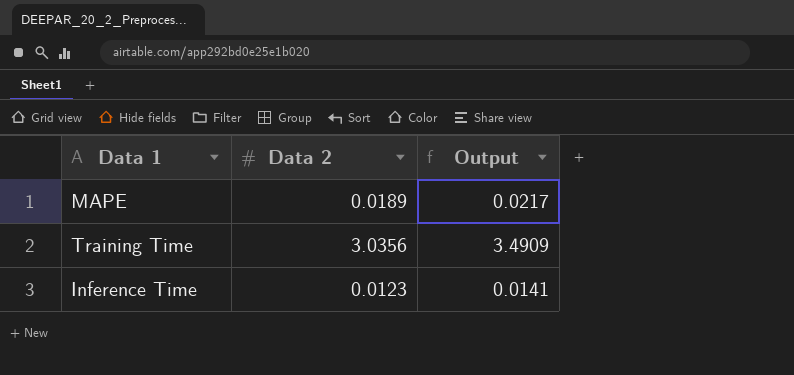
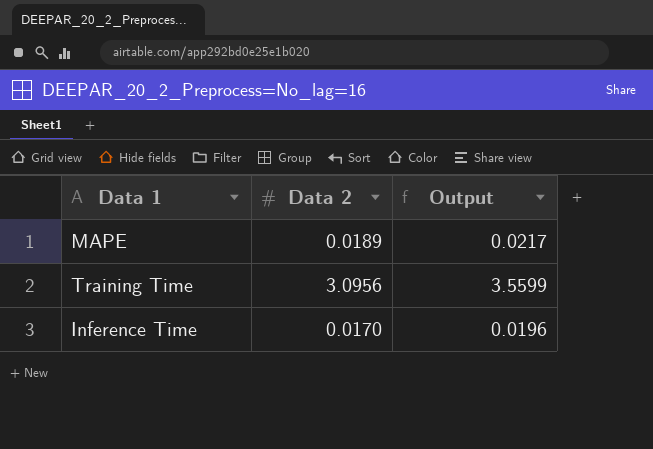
Training Time | Data 2: 3.0356 -> 3.0956
Training Time | Output: 3.4909 -> 3.5599
Inference Time | Data 2: 0.0123 -> 0.0170
Inference Time | Output: 0.0141 -> 0.0196

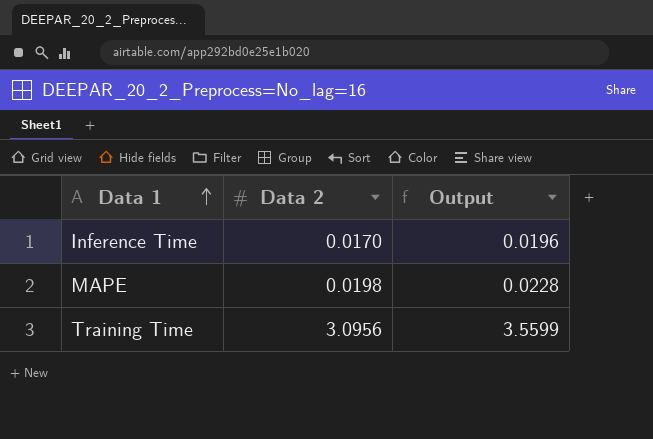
row order: none -> Data 1 ascending
MAPE | Data 2: 0.0189 -> 0.0198
MAPE | Output: 0.0217 -> 0.0228

